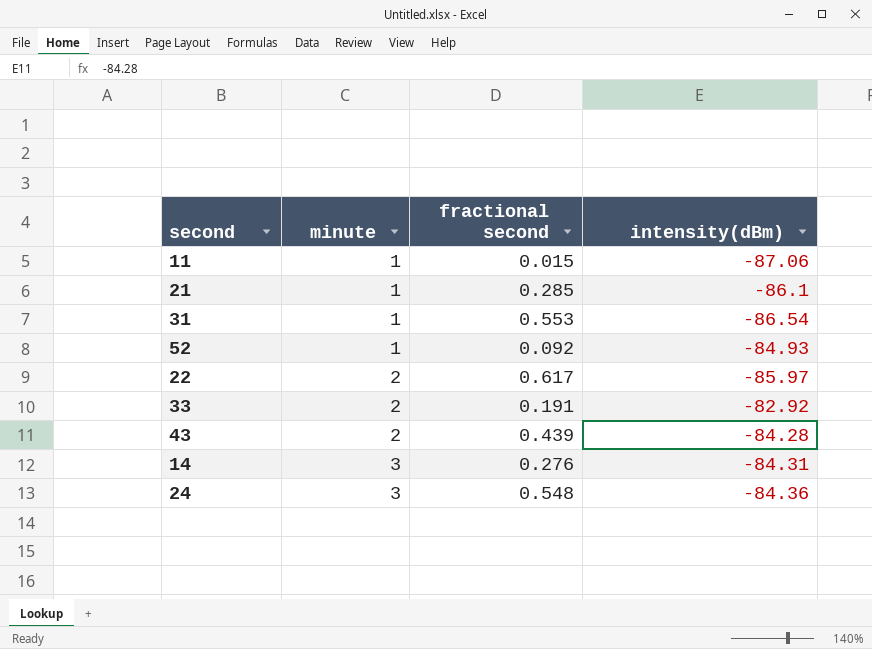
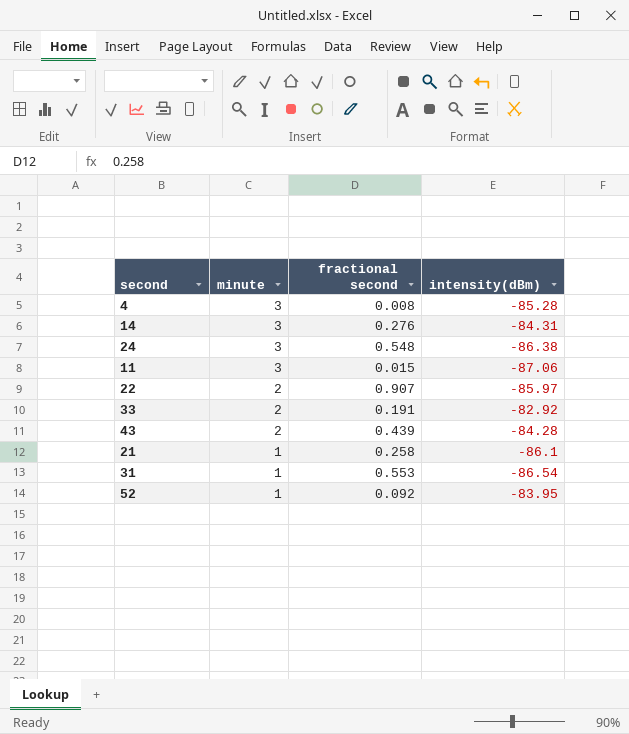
row order: minute ascending -> minute descending
row 4: none -> 3 | 0.008 | -85.28
24 | intensity(dBm): -84.36 -> -86.38
11 | minute: 1 -> 3
22 | fractional second: 0.617 -> 0.907
21 | fractional second: 0.285 -> 0.258
52 | intensity(dBm): -84.93 -> -83.95

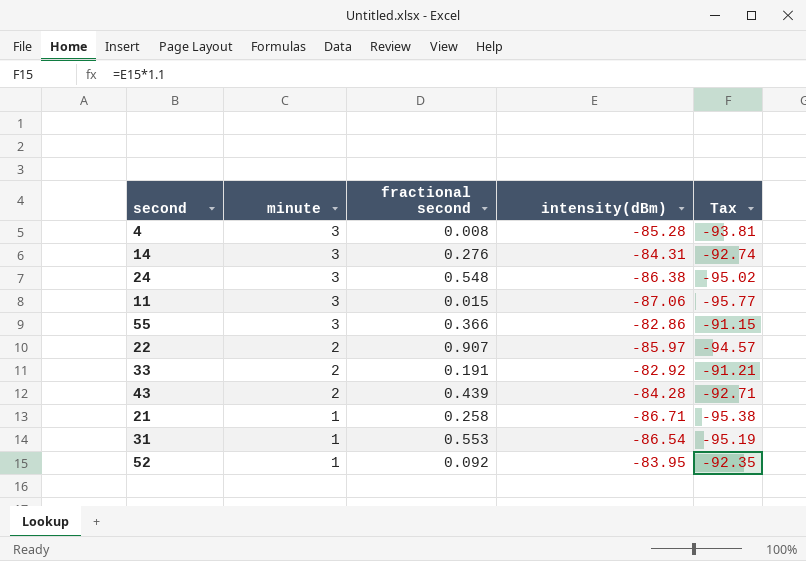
column Tax | formula: none -> [intensity(dBm)] * 1.1
row 55: none -> 3 | 0.366 | -82.86 | -91.15
21 | intensity(dBm): -86.1 -> -86.71

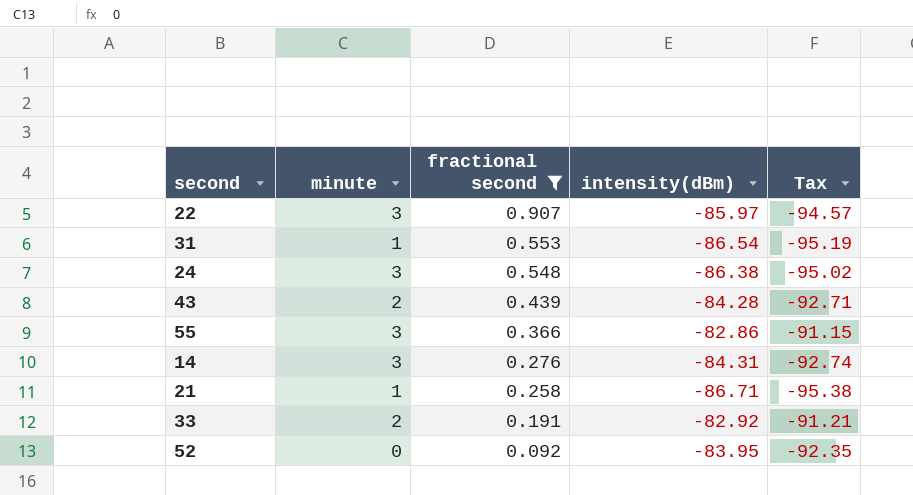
filter: none -> fractional second >= 0.092
row order: minute descending -> fractional second descending
22 | minute: 2 -> 3
52 | minute: 1 -> 0

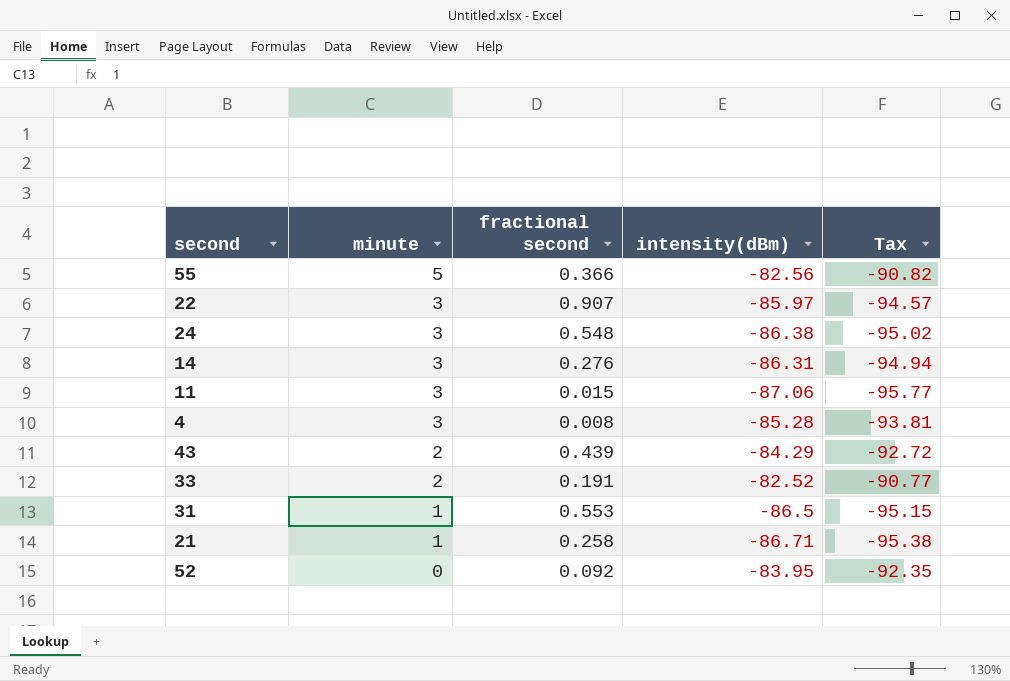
filter: fractional second >= 0.092 -> none
row order: fractional second descending -> minute descending
55 | minute: 3 -> 5
55 | intensity(dBm): -82.86 -> -82.56
55 | Tax: -91.15 -> -90.82
14 | intensity(dBm): -84.31 -> -86.31
14 | Tax: -92.74 -> -94.94
43 | intensity(dBm): -84.28 -> -84.29
43 | Tax: -92.71 -> -92.72
33 | intensity(dBm): -82.92 -> -82.52
33 | Tax: -91.21 -> -90.77
31 | intensity(dBm): -86.54 -> -86.5
31 | Tax: -95.19 -> -95.15

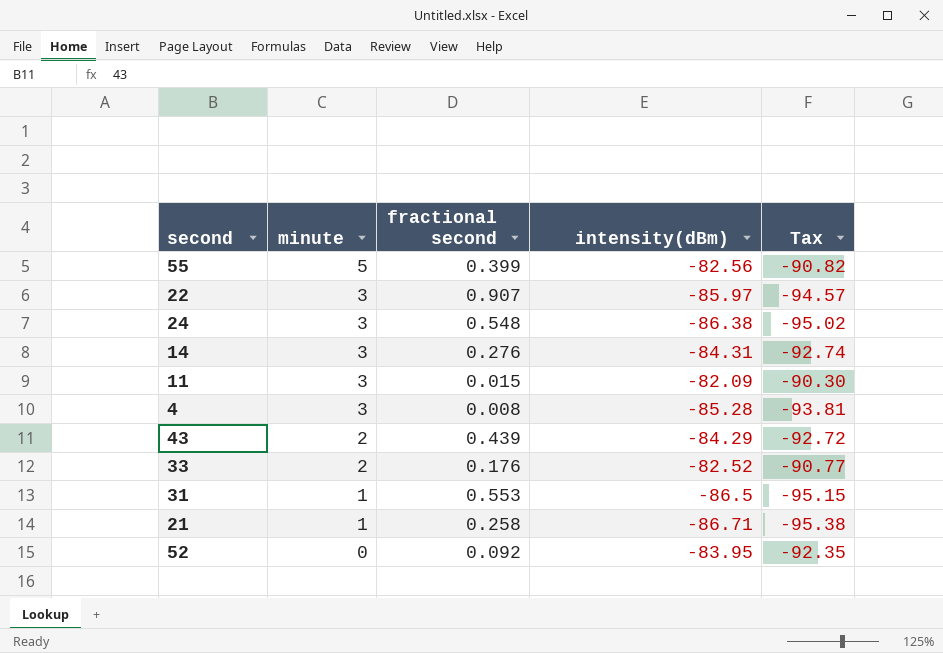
55 | fractional second: 0.366 -> 0.399
14 | intensity(dBm): -86.31 -> -84.31
14 | Tax: -94.94 -> -92.74
11 | intensity(dBm): -87.06 -> -82.09
11 | Tax: -95.77 -> -90.30
33 | fractional second: 0.191 -> 0.176

